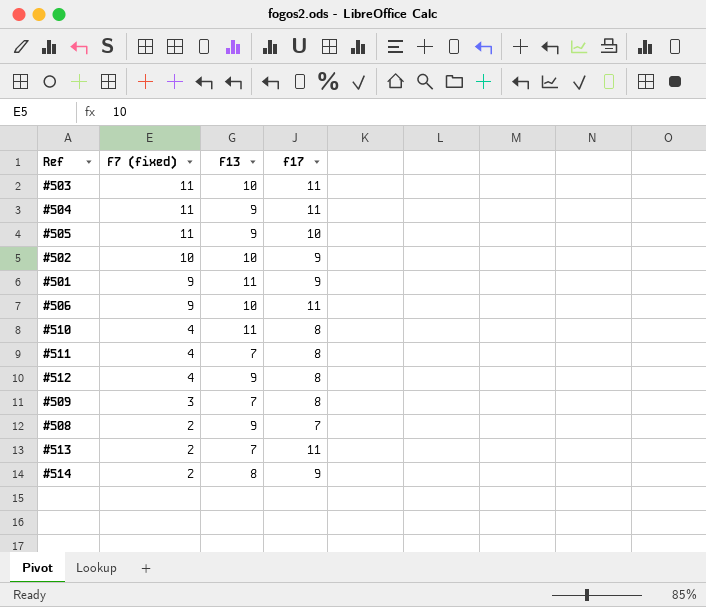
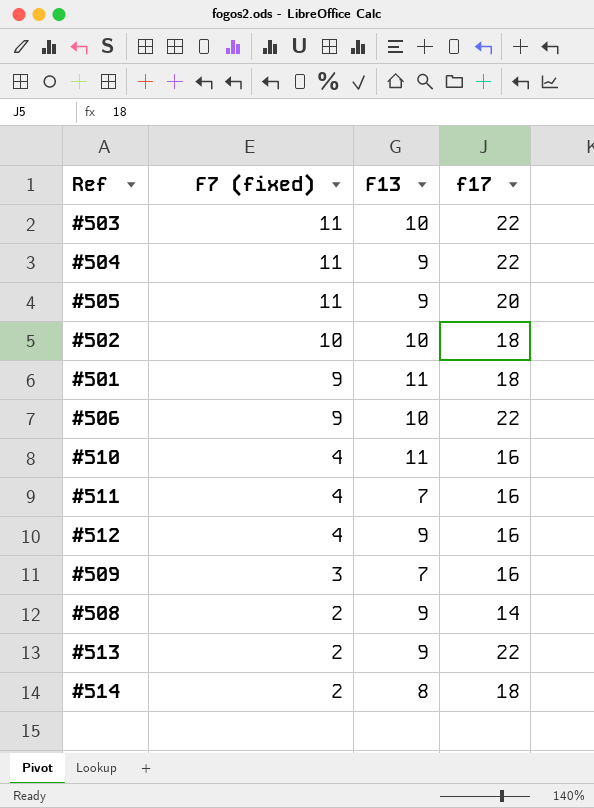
#503 | f17: 11 -> 22
#504 | f17: 11 -> 22
#505 | f17: 10 -> 20
#502 | f17: 9 -> 18
#501 | f17: 9 -> 18
#506 | f17: 11 -> 22
#510 | f17: 8 -> 16
#511 | f17: 8 -> 16
#512 | f17: 8 -> 16
#509 | f17: 8 -> 16
#508 | f17: 7 -> 14
#513 | F13: 7 -> 9
#513 | f17: 11 -> 22
#514 | f17: 9 -> 18

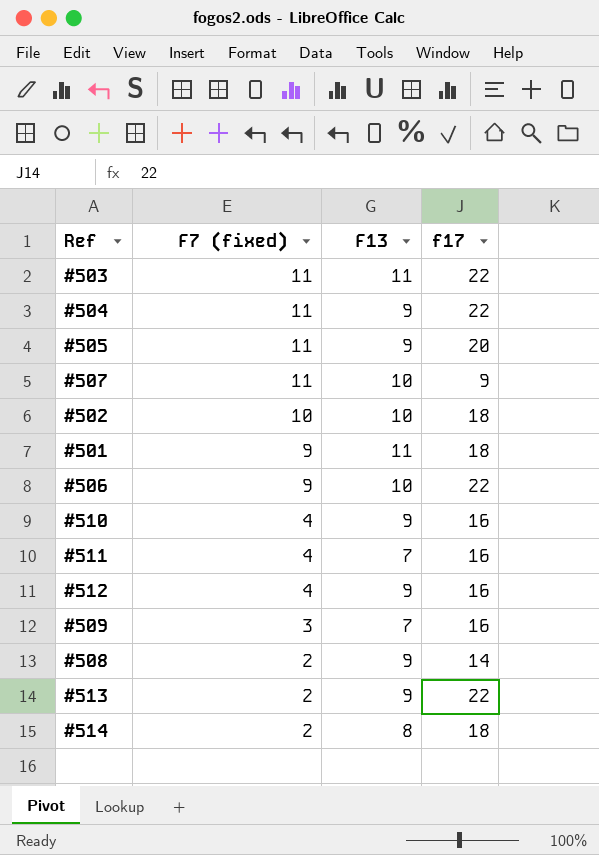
#503 | F13: 10 -> 11
row #507: none -> 11 | 10 | 9
#510 | F13: 11 -> 9

